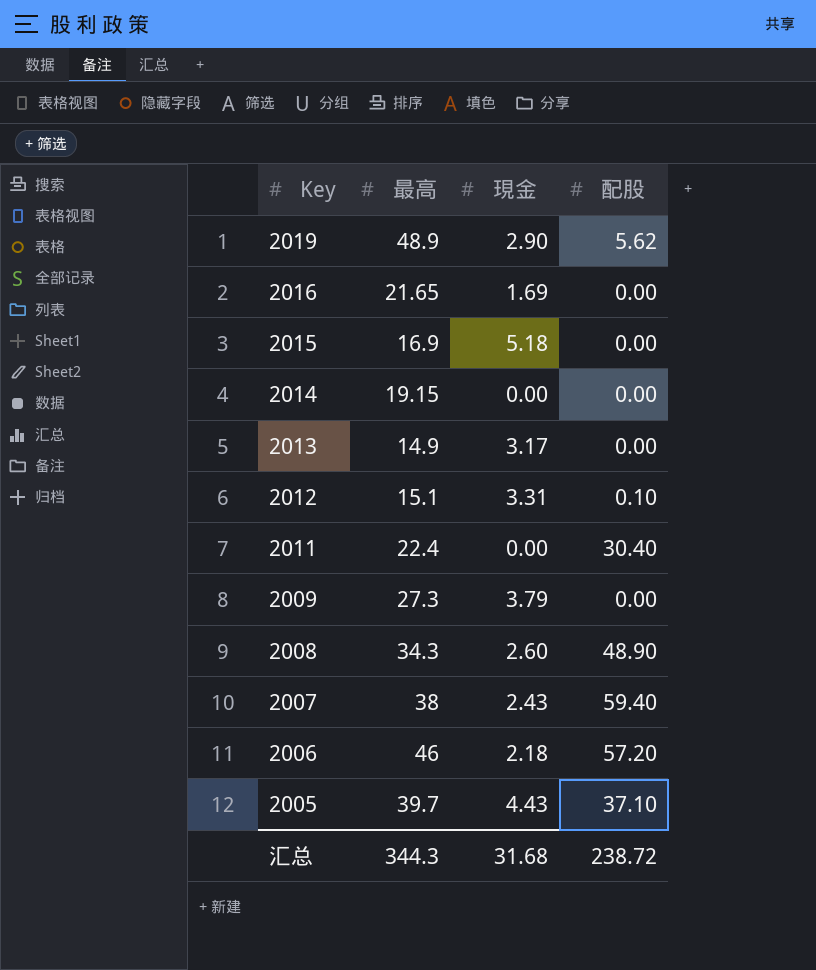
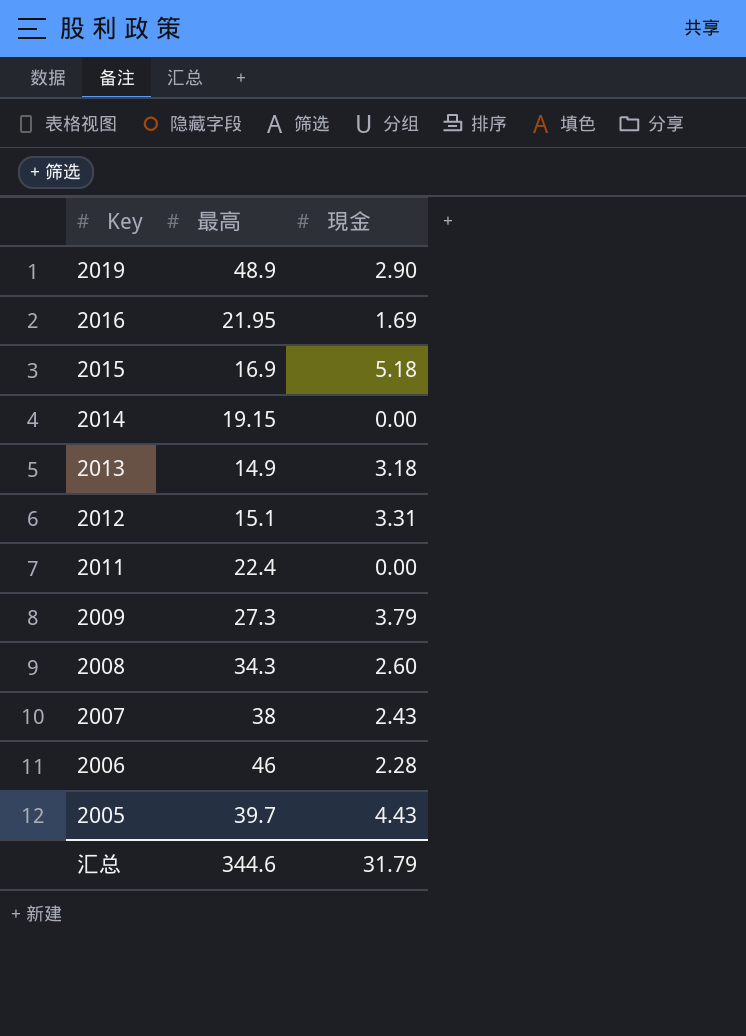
column 配股 | position: 4 -> none
2016 | 最高: 21.65 -> 21.95
2013 | 現金: 3.17 -> 3.18
2006 | 現金: 2.18 -> 2.28
汇总 | 最高: 344.3 -> 344.6
汇总 | 現金: 31.68 -> 31.79

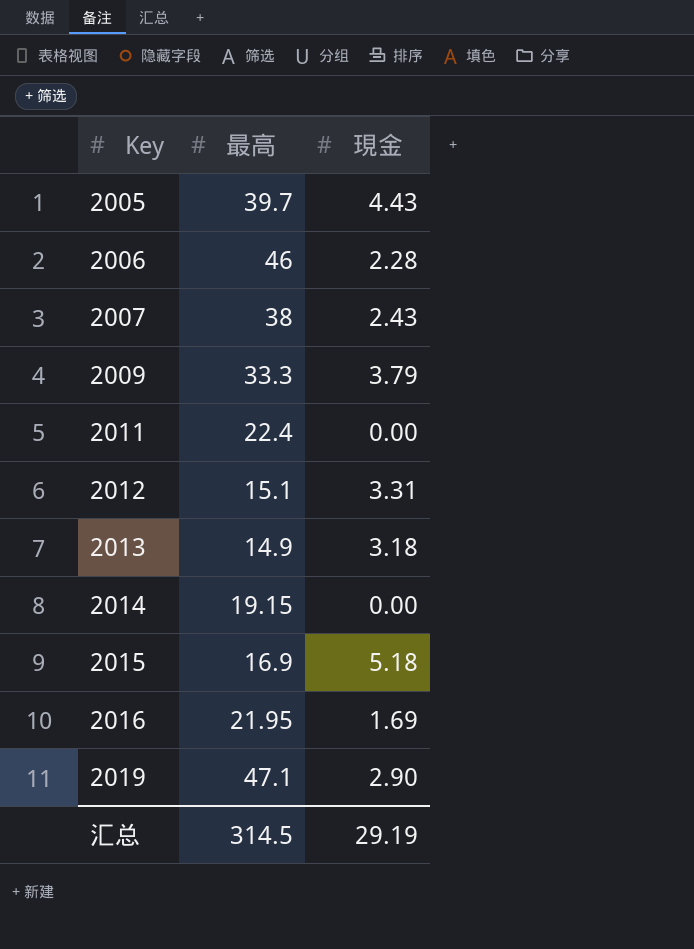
row order: Key descending -> Key ascending
row 2008: 34.3 | 2.60 -> none
2009 | 最高: 27.3 -> 33.3
2019 | 最高: 48.9 -> 47.1
汇总 | 最高: 344.6 -> 314.5
汇总 | 現金: 31.79 -> 29.19

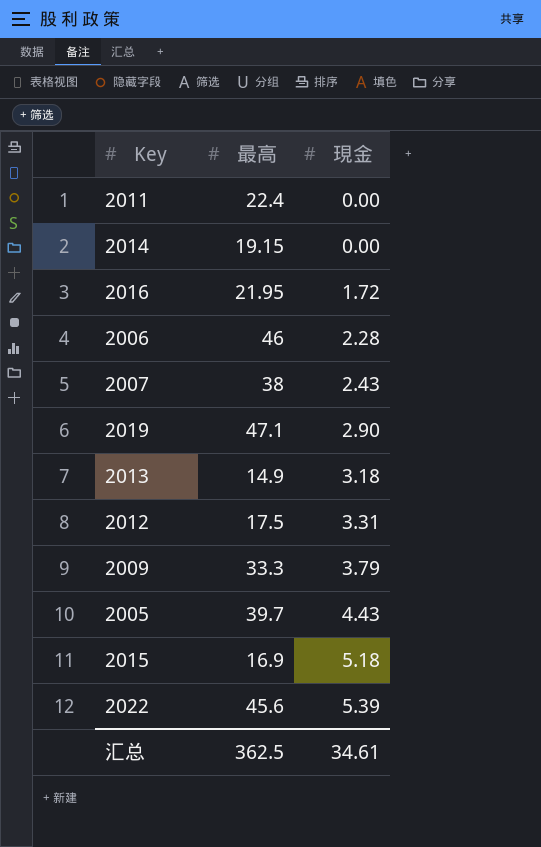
row order: Key ascending -> 現金 ascending
2016 | 現金: 1.69 -> 1.72
2012 | 最高: 15.1 -> 17.5
row 2022: none -> 45.6 | 5.39
汇总 | 最高: 314.5 -> 362.5
汇总 | 現金: 29.19 -> 34.61

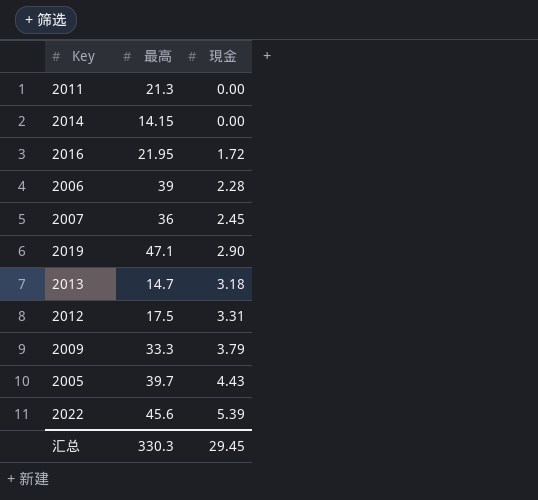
row 2015: 16.9 | 5.18 -> none
2011 | 最高: 22.4 -> 21.3
2014 | 最高: 19.15 -> 14.15
2006 | 最高: 46 -> 39
2007 | 最高: 38 -> 36
2007 | 現金: 2.43 -> 2.45
2013 | 最高: 14.9 -> 14.7
汇总 | 最高: 362.5 -> 330.3
汇总 | 現金: 34.61 -> 29.45

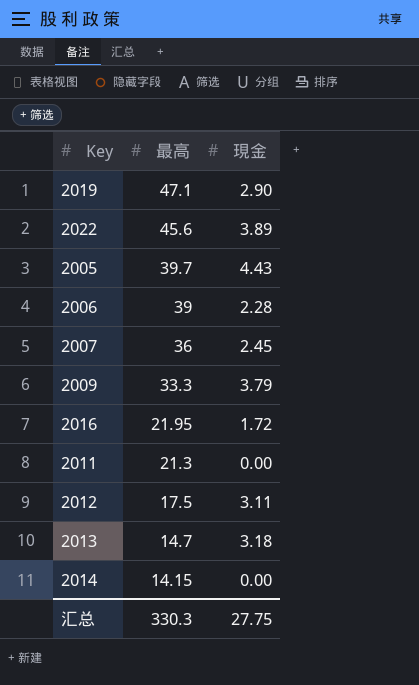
row order: 現金 ascending -> 最高 descending
2022 | 現金: 5.39 -> 3.89
2012 | 現金: 3.31 -> 3.11
汇总 | 現金: 29.45 -> 27.75

